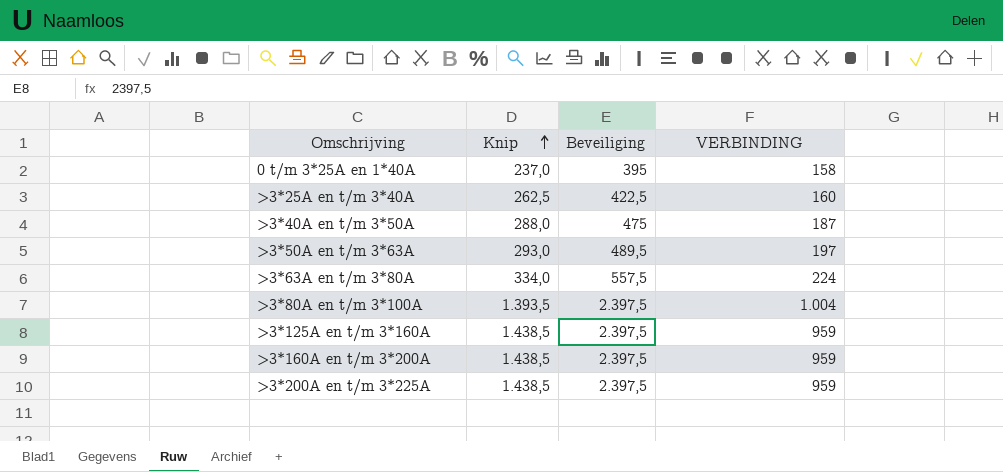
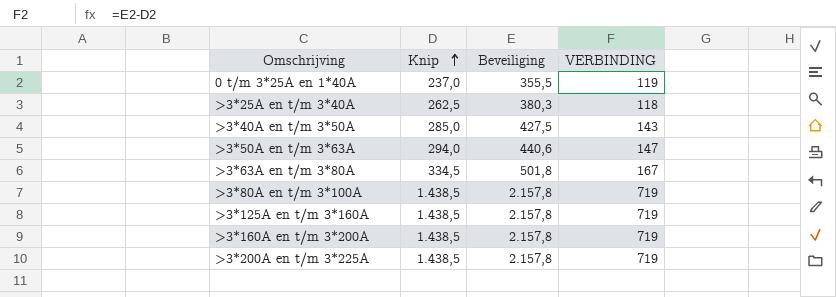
0 t/m 3*25A en 1*40A | Beveiliging: 395 -> 355,5
0 t/m 3*25A en 1*40A | VERBINDING: 158 -> 119
>3*25A en t/m 3*40A | Beveiliging: 422,5 -> 380,3
>3*25A en t/m 3*40A | VERBINDING: 160 -> 118
>3*40A en t/m 3*50A | Knip: 288,0 -> 285,0
>3*40A en t/m 3*50A | Beveiliging: 475 -> 427,5
>3*40A en t/m 3*50A | VERBINDING: 187 -> 143
>3*50A en t/m 3*63A | Knip: 293,0 -> 294,0
>3*50A en t/m 3*63A | Beveiliging: 489,5 -> 440,6
>3*50A en t/m 3*63A | VERBINDING: 197 -> 147
>3*63A en t/m 3*80A | Knip: 334,0 -> 334,5
>3*63A en t/m 3*80A | Beveiliging: 557,5 -> 501,8
>3*63A en t/m 3*80A | VERBINDING: 224 -> 167
>3*80A en t/m 3*100A | Knip: 1.393,5 -> 1.438,5
>3*80A en t/m 3*100A | Beveiliging: 2.397,5 -> 2.157,8
>3*80A en t/m 3*100A | VERBINDING: 1.004 -> 719
>3*125A en t/m 3*160A | Beveiliging: 2.397,5 -> 2.157,8
>3*125A en t/m 3*160A | VERBINDING: 959 -> 719
>3*160A en t/m 3*200A | Beveiliging: 2.397,5 -> 2.157,8
>3*160A en t/m 3*200A | VERBINDING: 959 -> 719
>3*200A en t/m 3*225A | Beveiliging: 2.397,5 -> 2.157,8
>3*200A en t/m 3*225A | VERBINDING: 959 -> 719

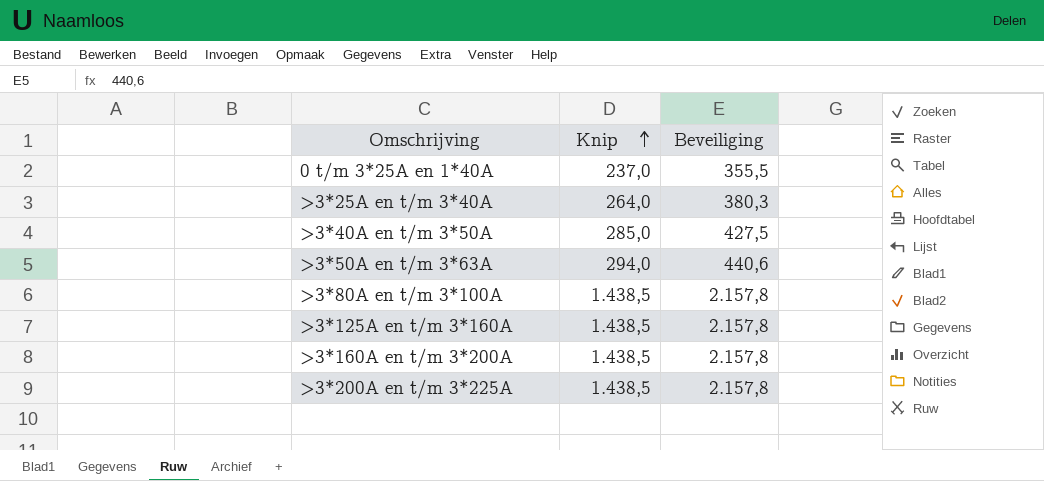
column VERBINDING | formula: [Beveiliging] - [Knip] -> none
row >3*63A en t/m 3*80A: 334,5 | 501,8 | 167 -> none
>3*25A en t/m 3*40A | Knip: 262,5 -> 264,0

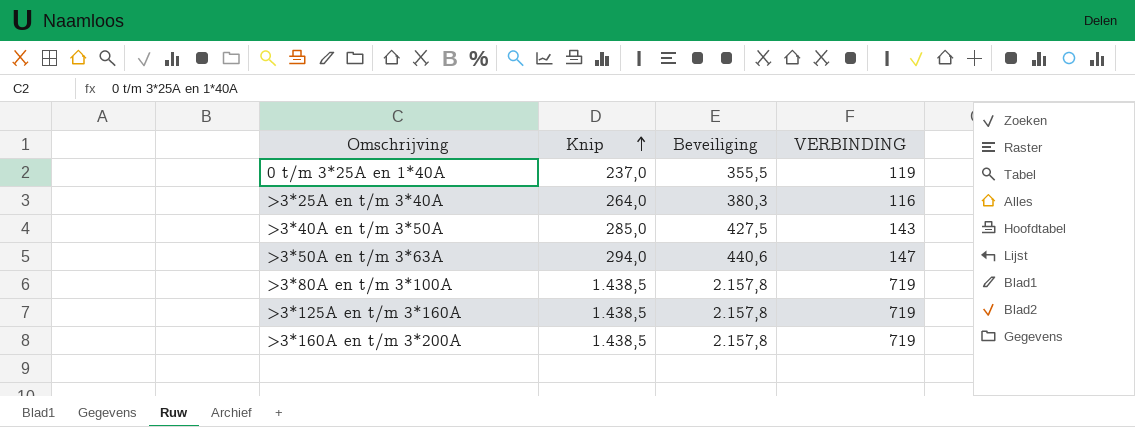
column VERBINDING | formula: none -> [Beveiliging] - [Knip]
row >3*200A en t/m 3*225A: 1.438,5 | 2.157,8 -> none

